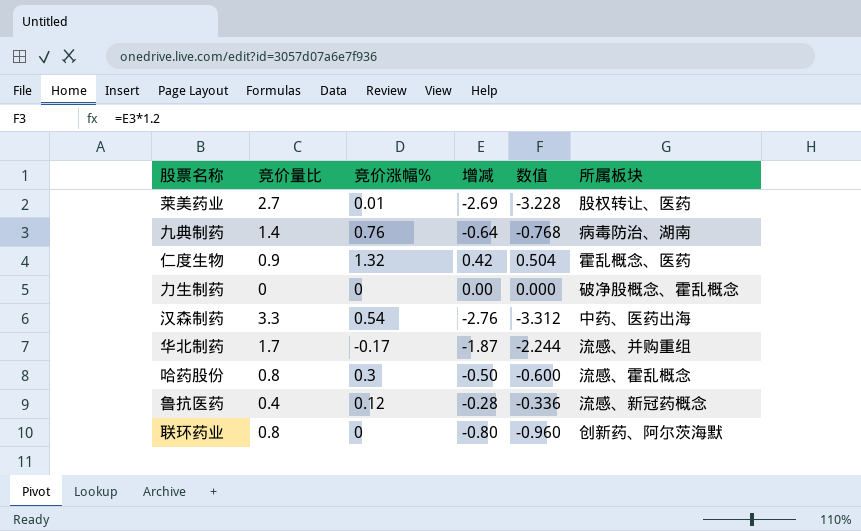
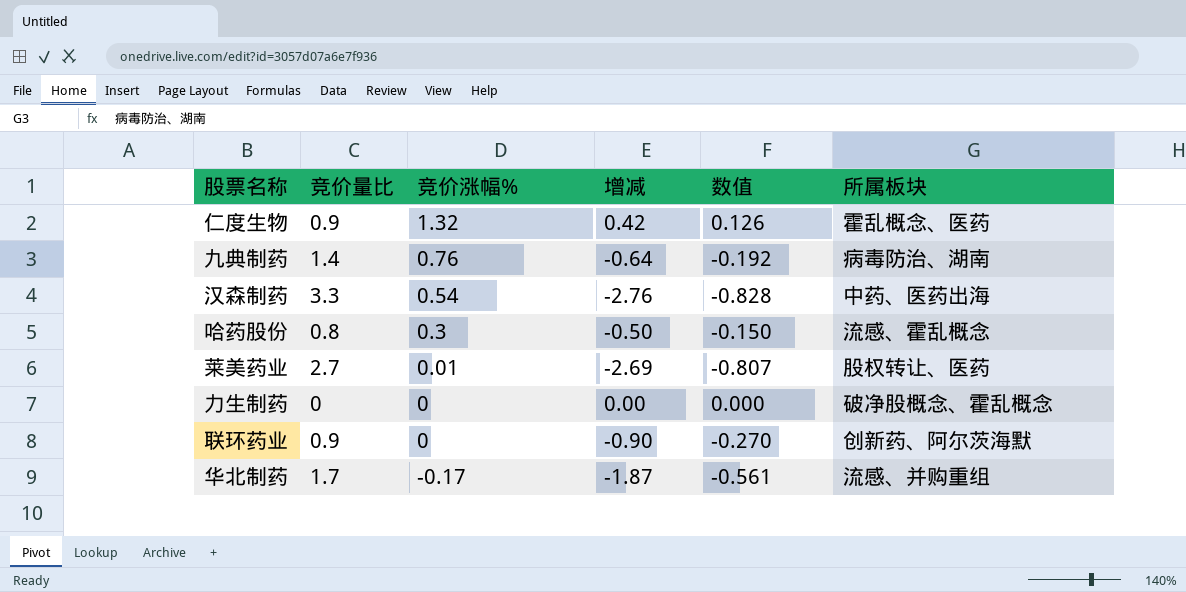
row order: none -> 竞价涨幅% descending
column 数值 | formula: [增减] * 1.2 -> [增减] * 0.3
row 鲁抗医药: 0.4 | 0.12 | -0.28 | -0.336 | 流感、新冠药概念 -> none
联环药业 | 竞价量比: 0.8 -> 0.9
联环药业 | 增减: -0.80 -> -0.90

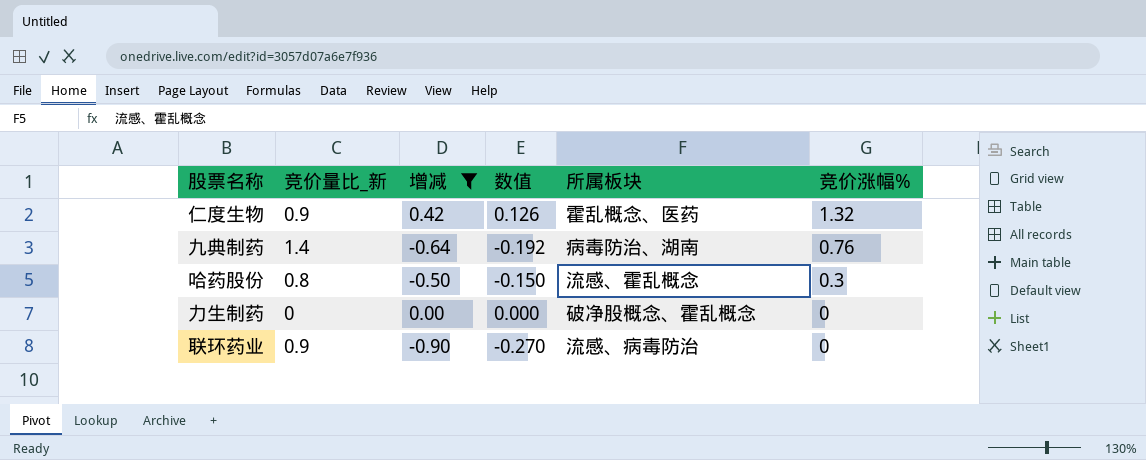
filter: none -> 增减 >= -0.90
column name: 竞价量比 -> 竞价量比_新
column 竞价涨幅% | position: 3 -> 6
联环药业 | 所属板块: 创新药、阿尔茨海默 -> 流感、病毒防治

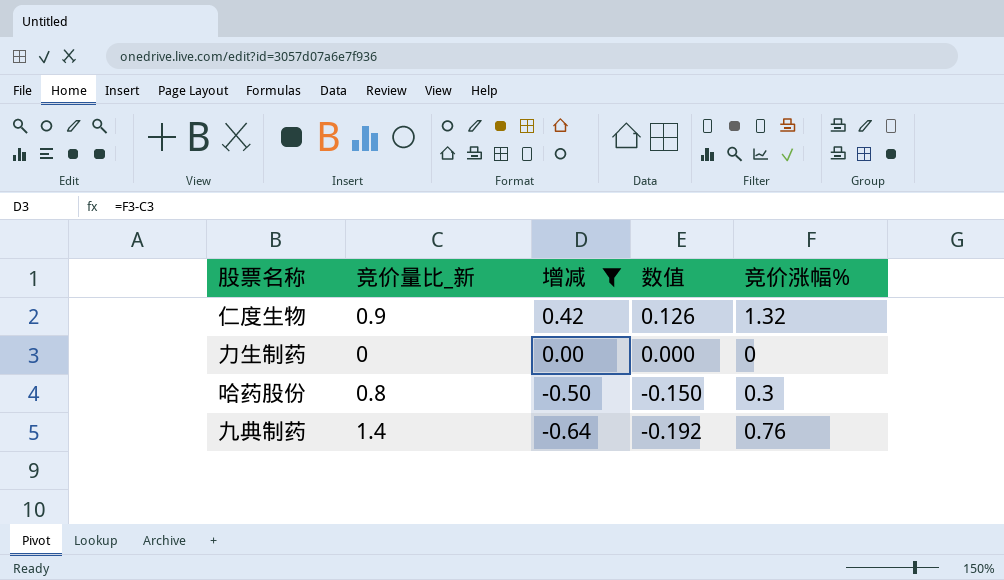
row order: 竞价涨幅% descending -> 增减 descending
column 所属板块 | position: 5 -> none
row 联环药业: 0.9 | -0.90 | -0.270 | 流感、病毒防治 | 0 -> none

